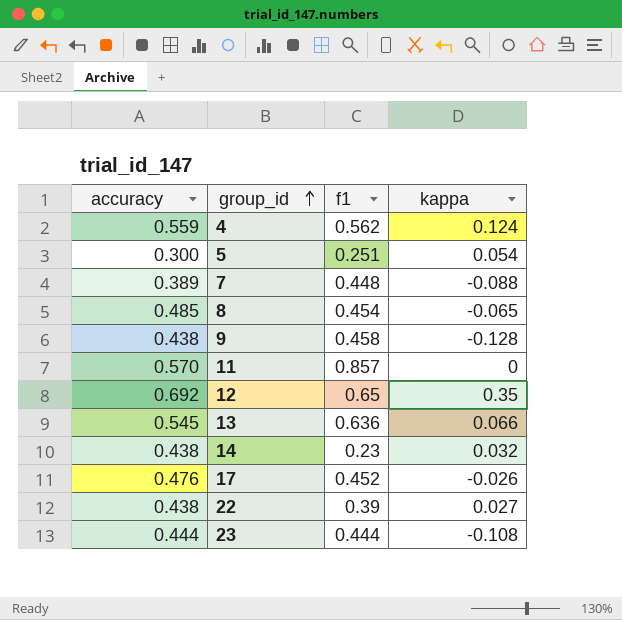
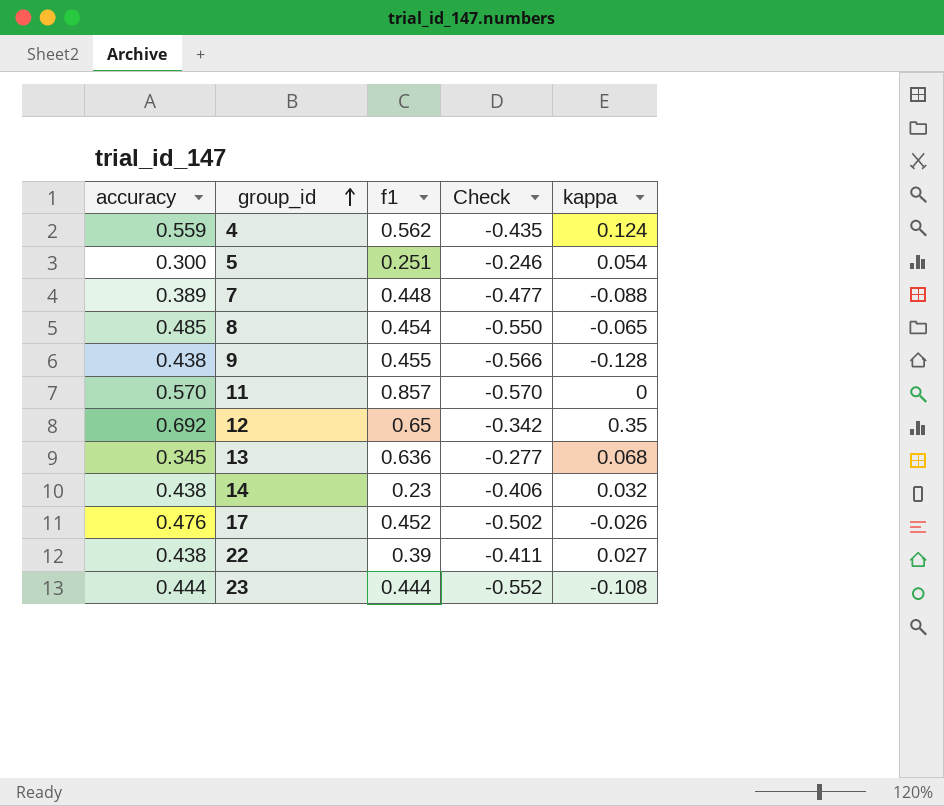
column Check | formula: none -> [kappa] - [accuracy]
9 | f1: 0.458 -> 0.455
13 | accuracy: 0.545 -> 0.345
13 | kappa: 0.066 -> 0.068

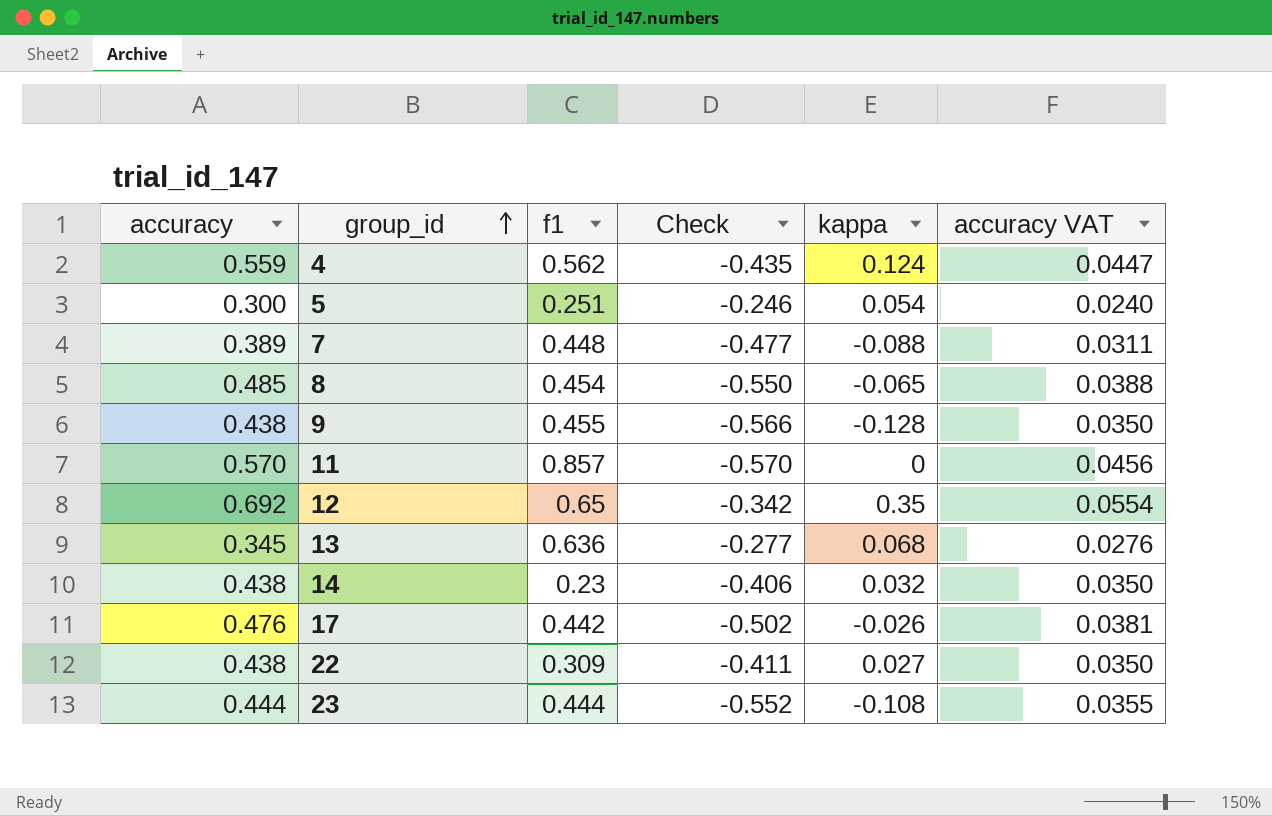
column accuracy VAT | formula: none -> [accuracy] * 0.08
17 | f1: 0.452 -> 0.442
22 | f1: 0.39 -> 0.309

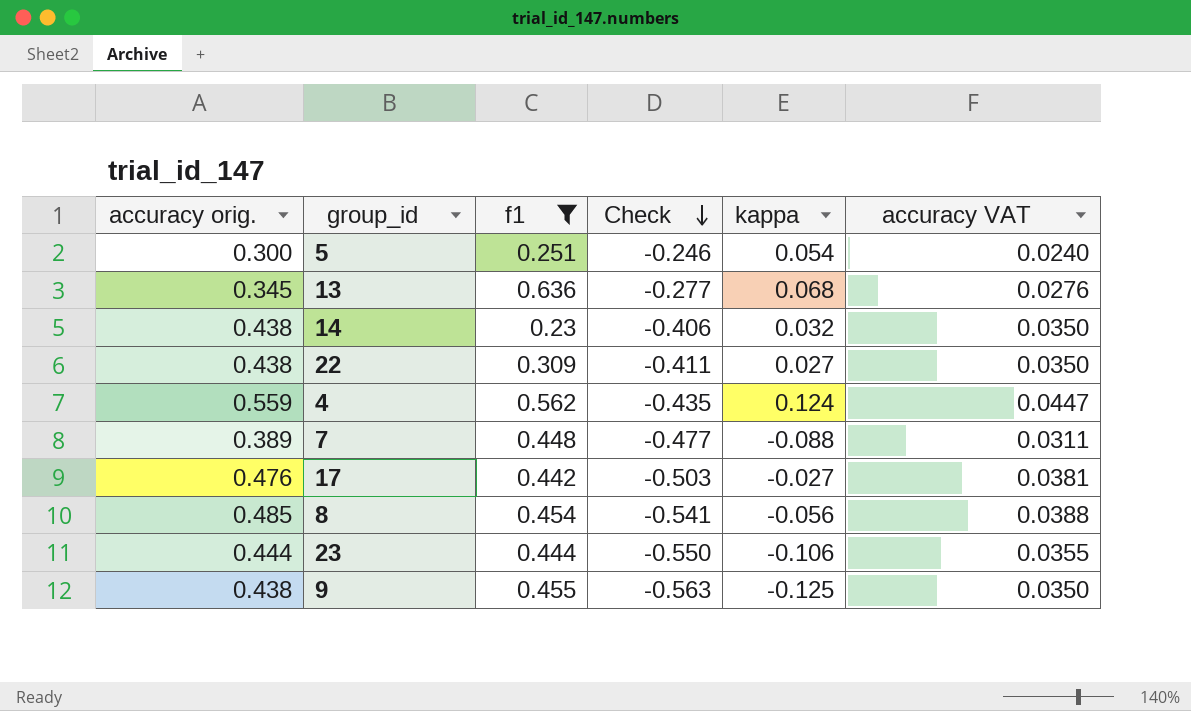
filter: none -> f1 <= 0.636
row order: group_id ascending -> Check descending
column name: accuracy -> accuracy orig.
17 | Check: -0.502 -> -0.503
17 | kappa: -0.026 -> -0.027
8 | Check: -0.550 -> -0.541
8 | kappa: -0.065 -> -0.056
23 | Check: -0.552 -> -0.550
23 | kappa: -0.108 -> -0.106
9 | Check: -0.566 -> -0.563
9 | kappa: -0.128 -> -0.125

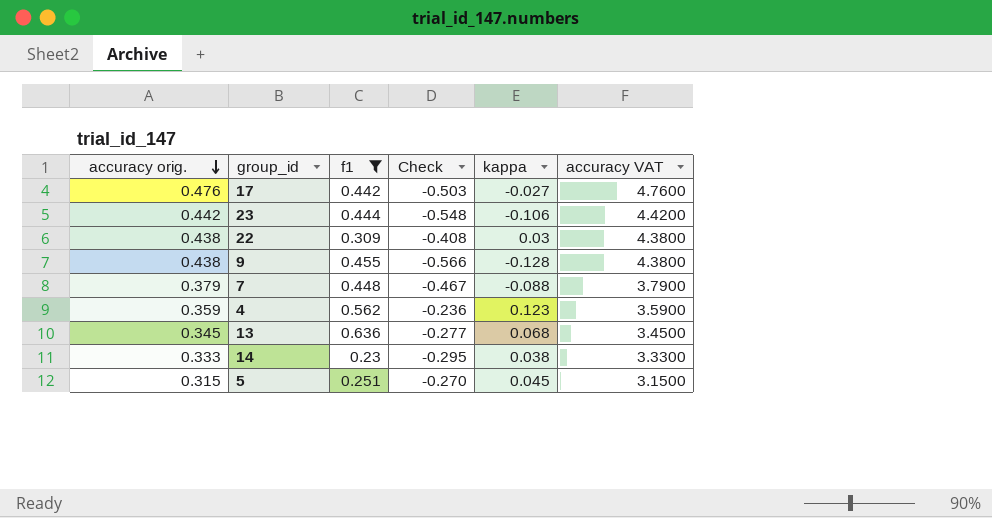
row order: Check descending -> accuracy orig. descending
column accuracy VAT | formula: [accuracy orig.] * 0.08 -> [accuracy orig.] * 10
row 8: 0.485 | 0.454 | -0.541 | -0.056 | 0.0388 -> none
23 | accuracy orig.: 0.444 -> 0.442
23 | Check: -0.550 -> -0.548
22 | Check: -0.411 -> -0.408
22 | kappa: 0.027 -> 0.03
9 | Check: -0.563 -> -0.566
9 | kappa: -0.125 -> -0.128
7 | accuracy orig.: 0.389 -> 0.379
7 | Check: -0.477 -> -0.467
4 | accuracy orig.: 0.559 -> 0.359
4 | Check: -0.435 -> -0.236
4 | kappa: 0.124 -> 0.123
14 | accuracy orig.: 0.438 -> 0.333
14 | Check: -0.406 -> -0.295
14 | kappa: 0.032 -> 0.038
5 | accuracy orig.: 0.300 -> 0.315
5 | Check: -0.246 -> -0.270
5 | kappa: 0.054 -> 0.045

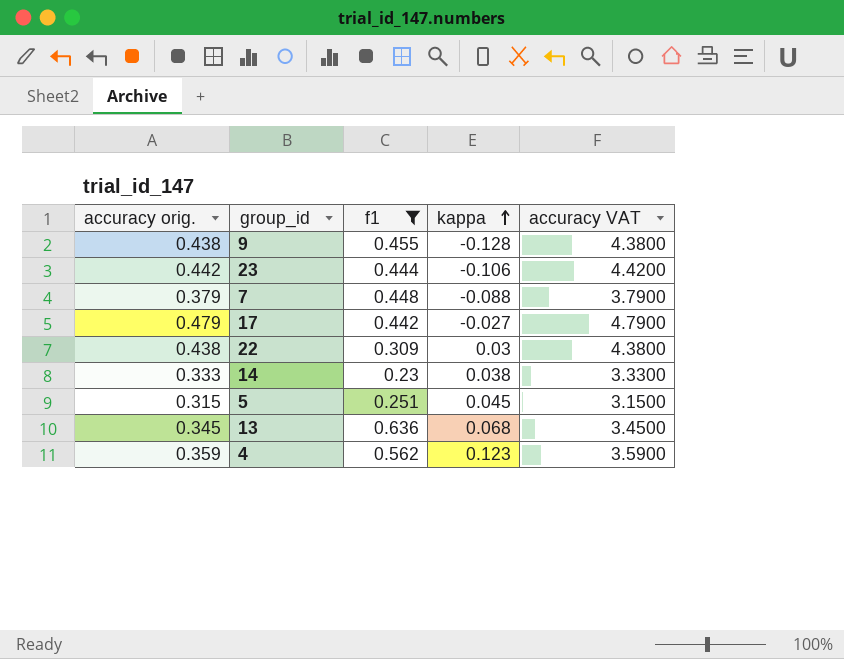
row order: accuracy orig. descending -> kappa ascending
column Check | formula: [kappa] - [accuracy orig.] -> none
17 | accuracy orig.: 0.476 -> 0.479
17 | accuracy VAT: 4.7600 -> 4.7900

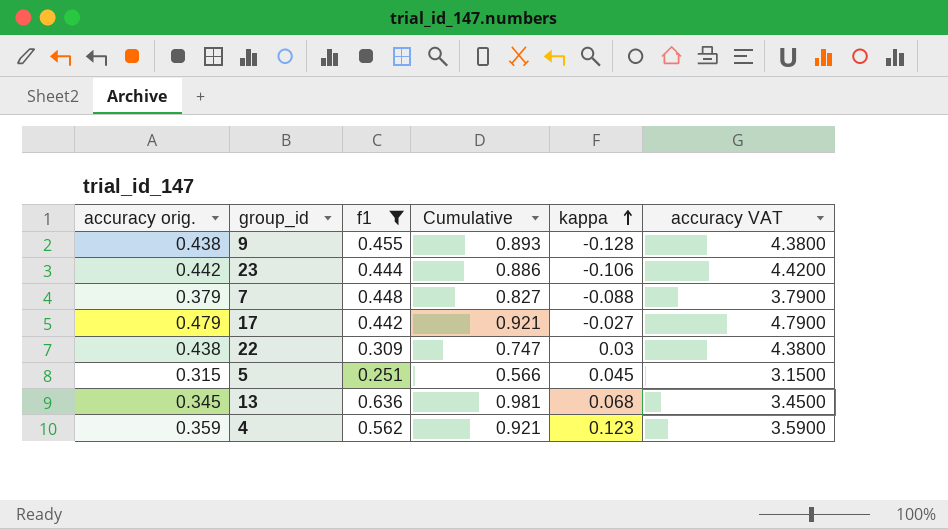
column Cumulative | formula: none -> [accuracy orig.] + [f1]
row 14: 0.333 | 0.23 | 0.038 | 3.3300 -> none

